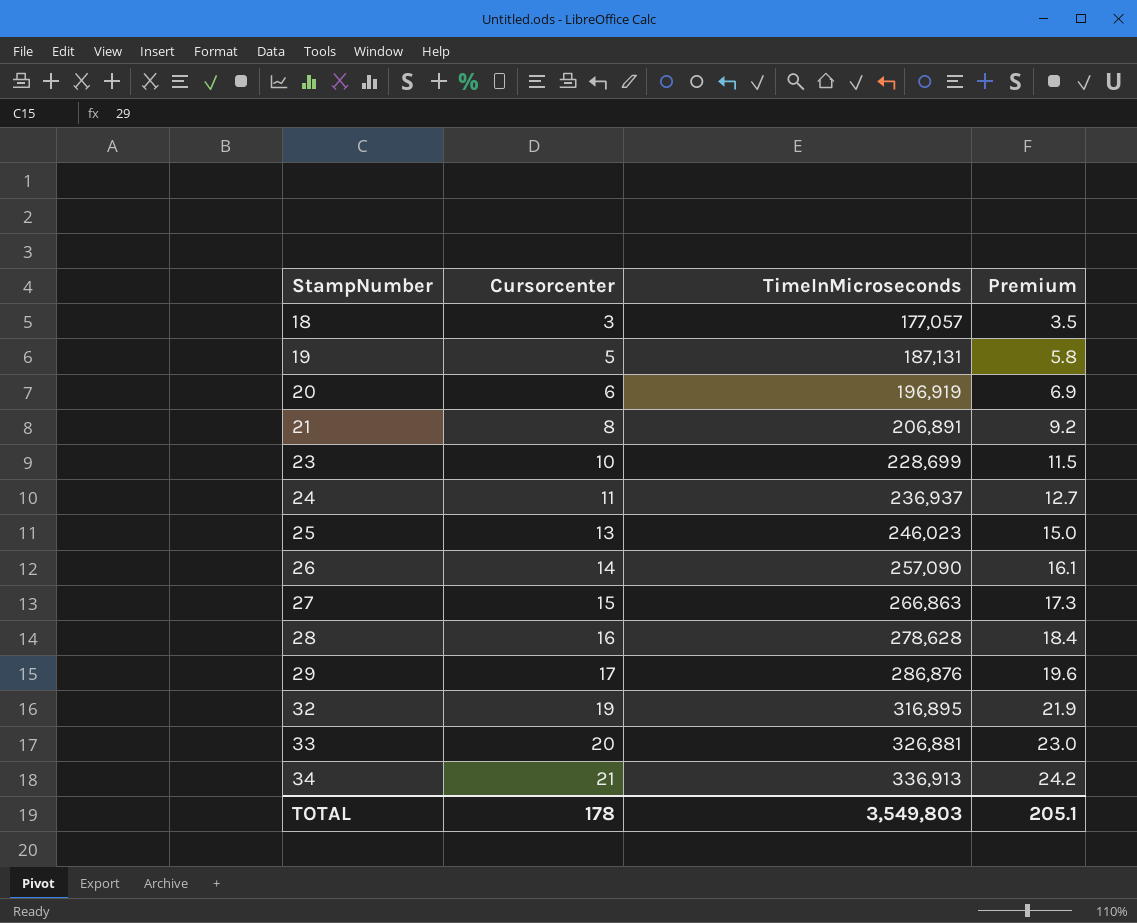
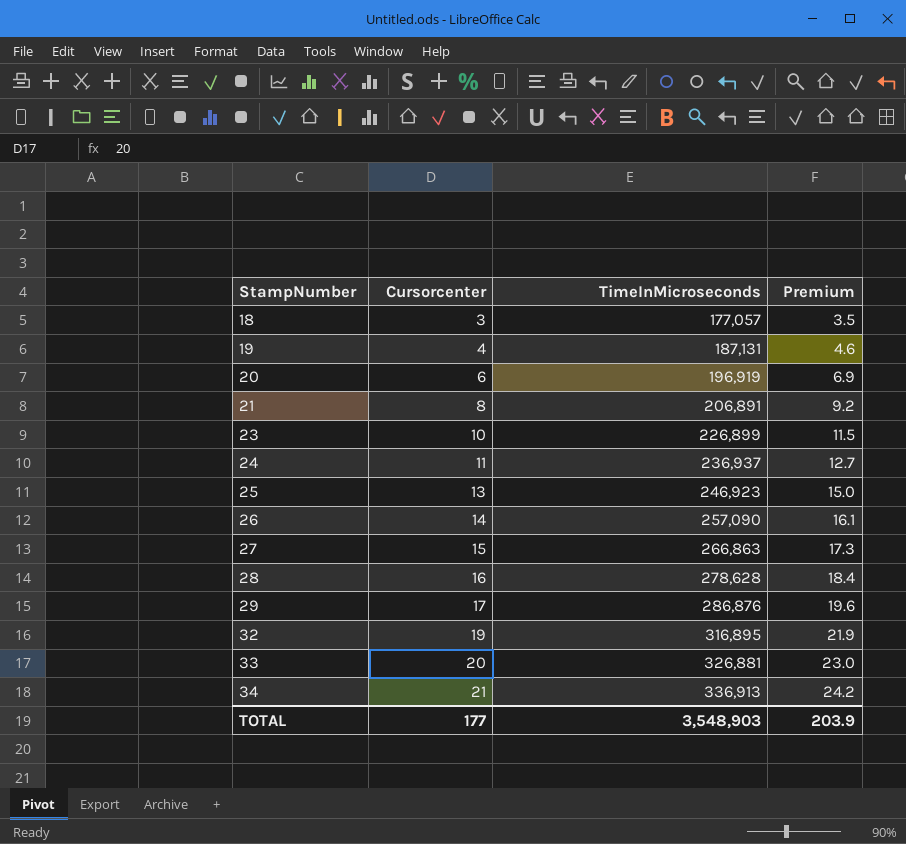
19 | Cursorcenter: 5 -> 4
19 | Premium: 5.8 -> 4.6
23 | TimeInMicroseconds: 228,699 -> 226,899
25 | TimeInMicroseconds: 246,023 -> 246,923
TOTAL | Cursorcenter: 178 -> 177
TOTAL | TimeInMicroseconds: 3,549,803 -> 3,548,903
TOTAL | Premium: 205.1 -> 203.9

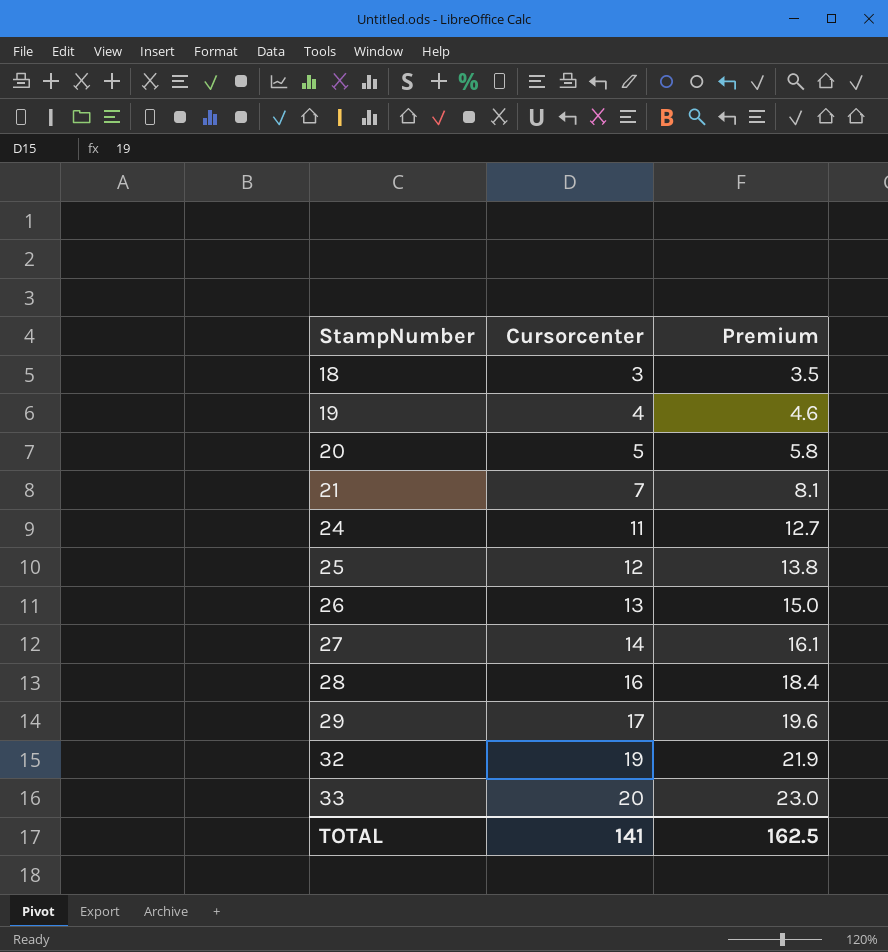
column TimeInMicroseconds | position: 3 -> none
row 23: 10 | 226,899 | 11.5 -> none
row 34: 21 | 336,913 | 24.2 -> none
20 | Cursorcenter: 6 -> 5
20 | Premium: 6.9 -> 5.8
21 | Cursorcenter: 8 -> 7
21 | Premium: 9.2 -> 8.1
25 | Cursorcenter: 13 -> 12
25 | Premium: 15.0 -> 13.8
26 | Cursorcenter: 14 -> 13
26 | Premium: 16.1 -> 15.0
27 | Cursorcenter: 15 -> 14
27 | Premium: 17.3 -> 16.1
TOTAL | Cursorcenter: 177 -> 141
TOTAL | Premium: 203.9 -> 162.5

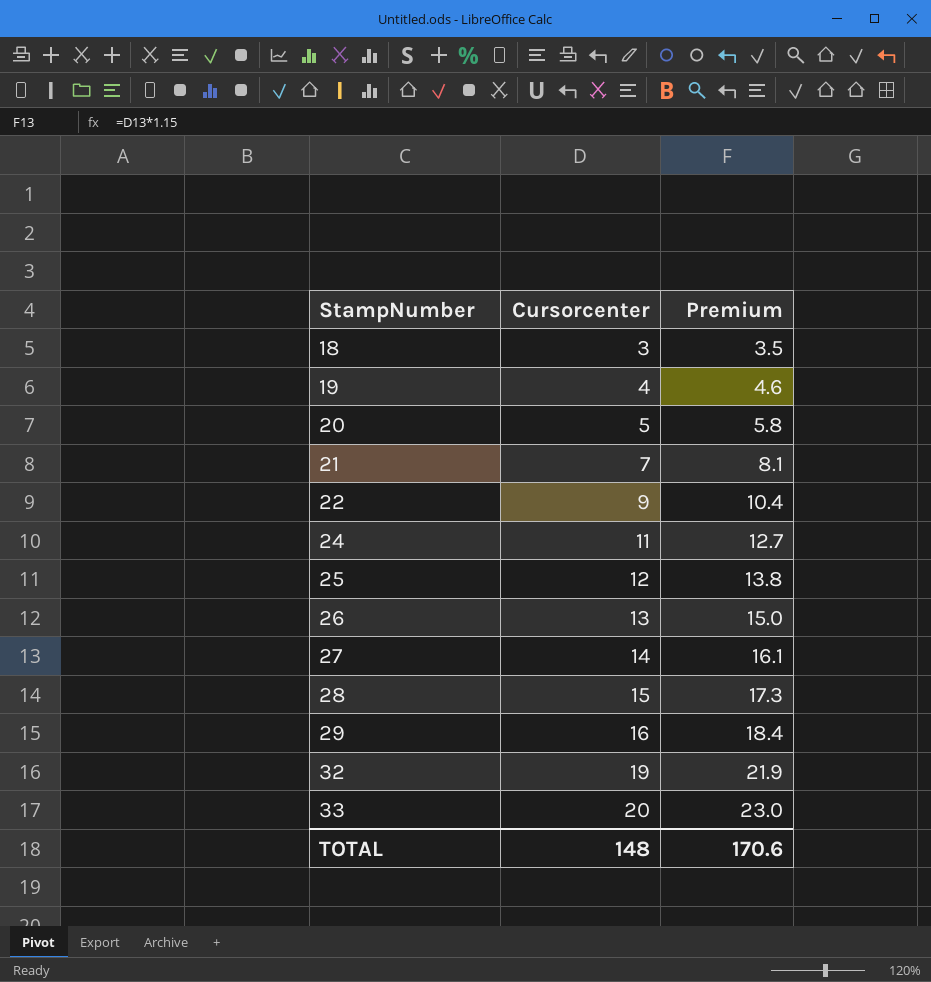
row 22: none -> 9 | 10.4
28 | Cursorcenter: 16 -> 15
28 | Premium: 18.4 -> 17.3
29 | Cursorcenter: 17 -> 16
29 | Premium: 19.6 -> 18.4
TOTAL | Cursorcenter: 141 -> 148
TOTAL | Premium: 162.5 -> 170.6

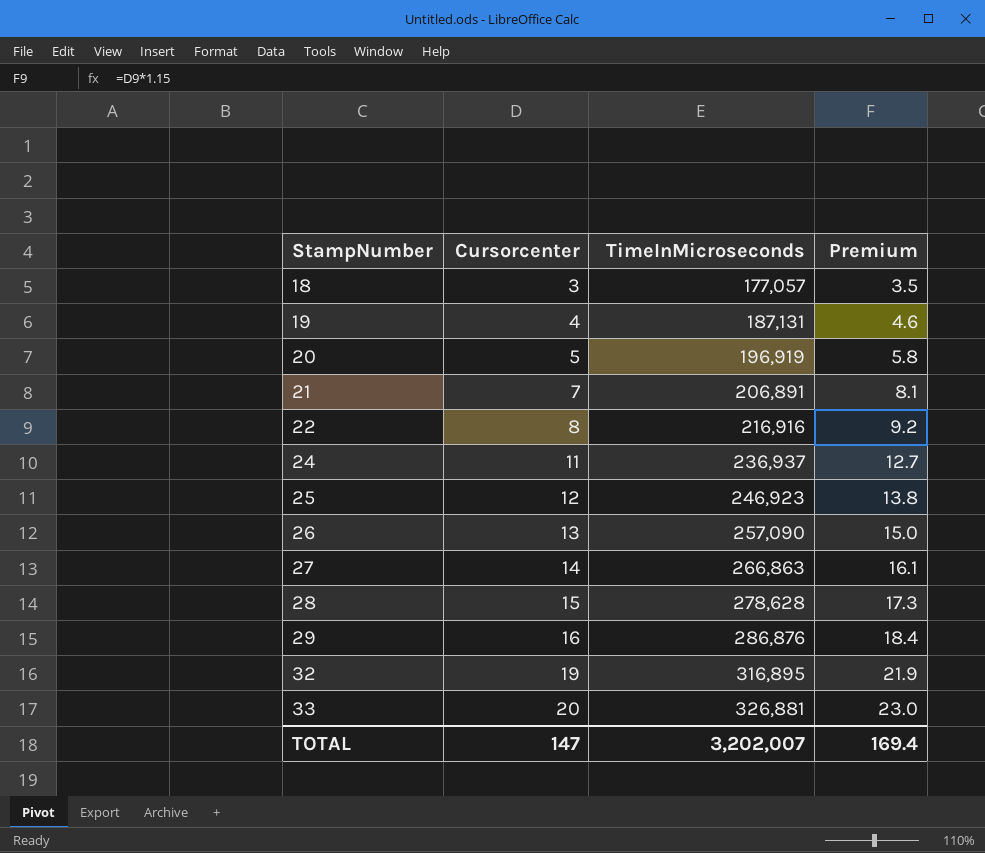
column TimeInMicroseconds | position: none -> 3
22 | Cursorcenter: 9 -> 8
22 | Premium: 10.4 -> 9.2
TOTAL | Cursorcenter: 148 -> 147
TOTAL | Premium: 170.6 -> 169.4

